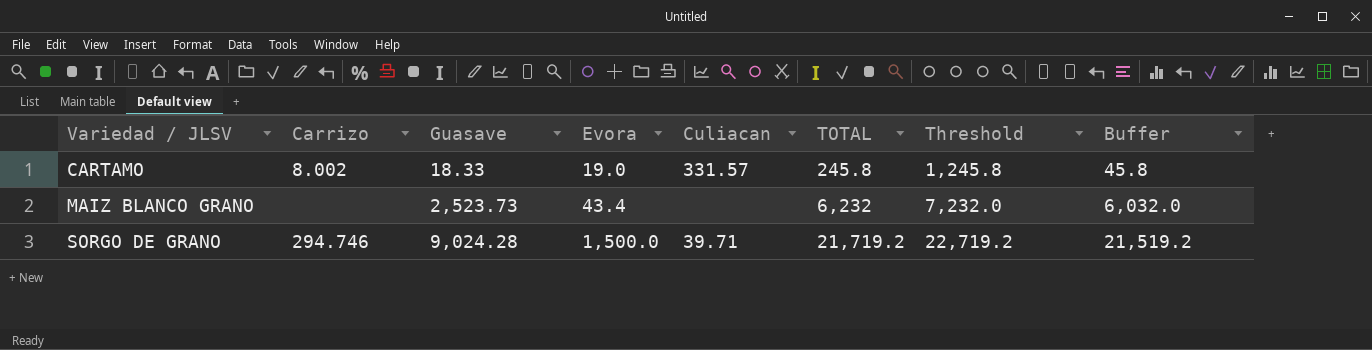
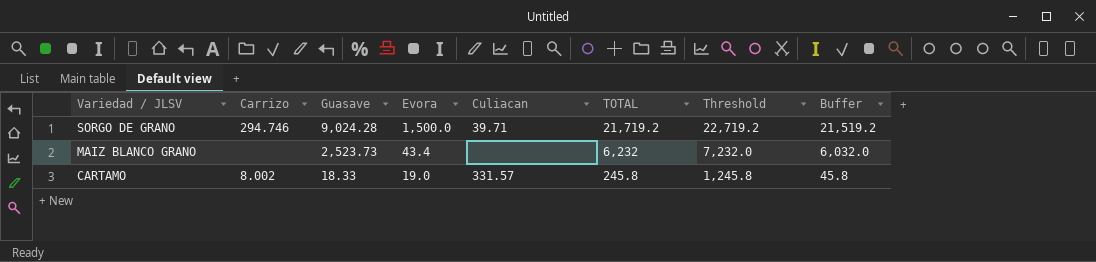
row order: Variedad / JLSV ascending -> Variedad / JLSV descending

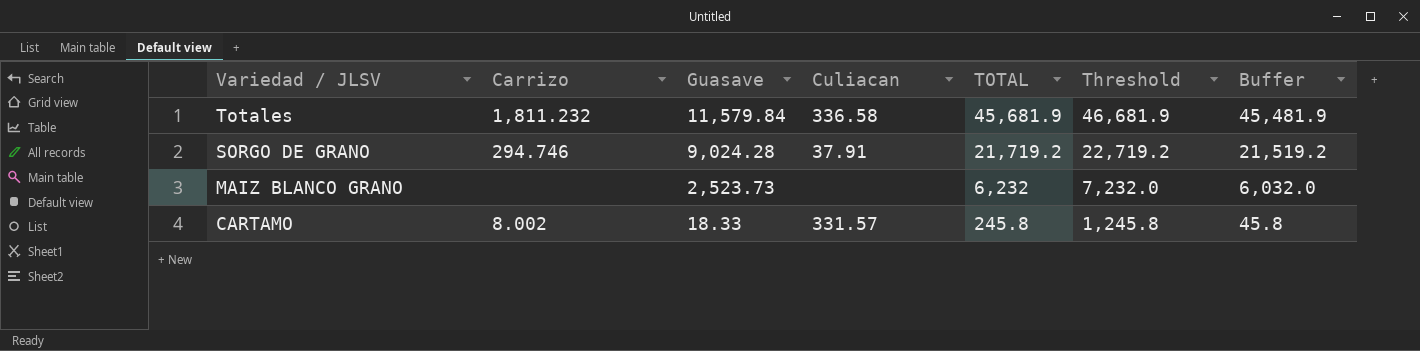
column Evora | position: 4 -> none
row Totales: none -> 1,811.232 | 11,579.84 | 336.58 | 45,681.9 | 46,681.9 | 45,481.9
SORGO DE GRANO | Culiacan: 39.71 -> 37.91

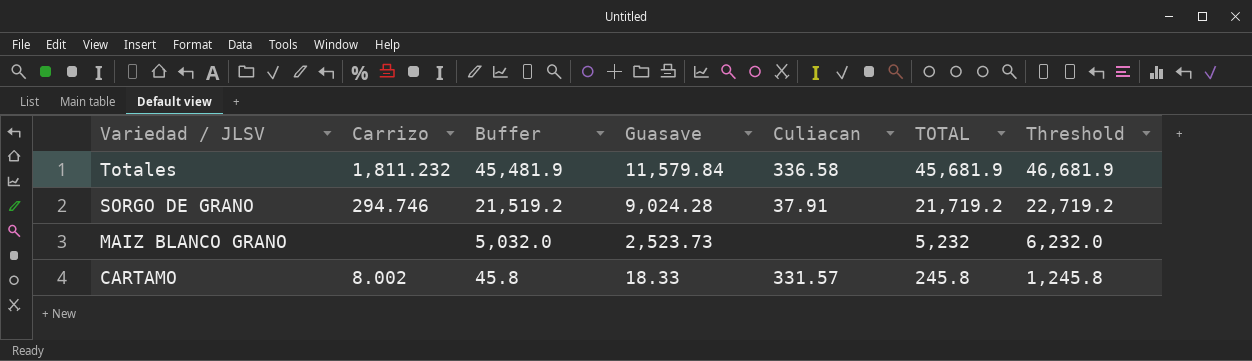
column Buffer | position: 7 -> 3
MAIZ BLANCO GRANO | Buffer: 6,032.0 -> 5,032.0
MAIZ BLANCO GRANO | TOTAL: 6,232 -> 5,232
MAIZ BLANCO GRANO | Threshold: 7,232.0 -> 6,232.0

